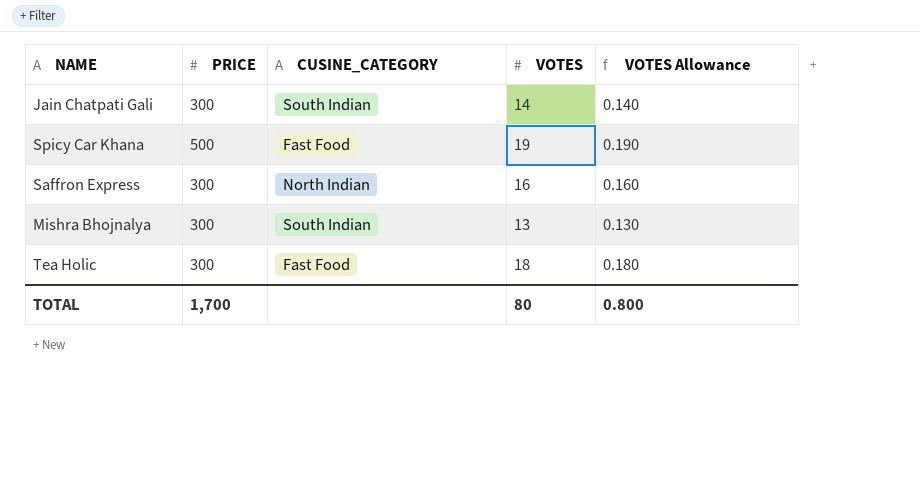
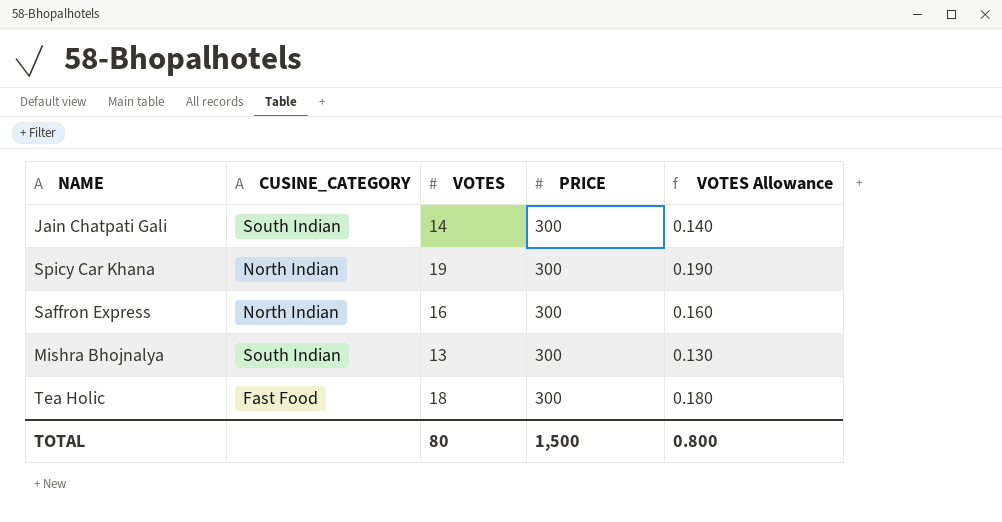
column PRICE | position: 2 -> 4
Spicy Car Khana | CUSINE_CATEGORY: Fast Food -> North Indian
Spicy Car Khana | PRICE: 500 -> 300
TOTAL | PRICE: 1,700 -> 1,500

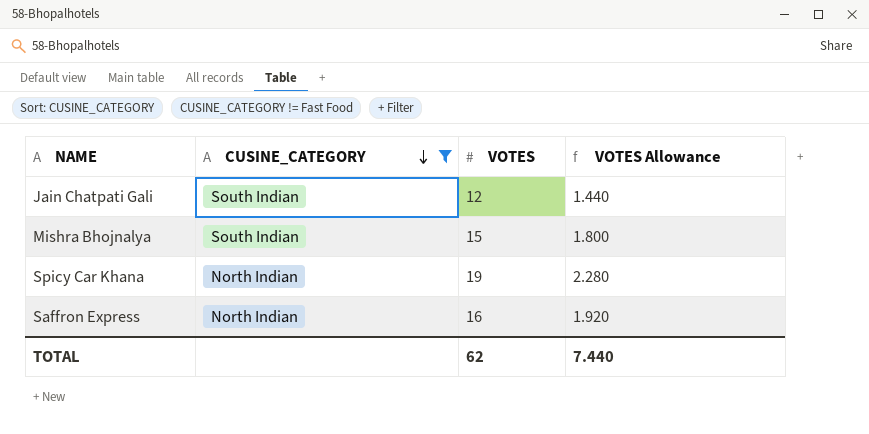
filter: none -> CUSINE_CATEGORY != Fast Food
row order: none -> CUSINE_CATEGORY descending
column PRICE | position: 4 -> none
column VOTES Allowance | formula: [VOTES] * 0.01 -> [VOTES] * 0.12
Jain Chatpati Gali | VOTES: 14 -> 12
Mishra Bhojnalya | VOTES: 13 -> 15
TOTAL | VOTES: 80 -> 62
TOTAL | VOTES Allowance: 0.800 -> 7.440

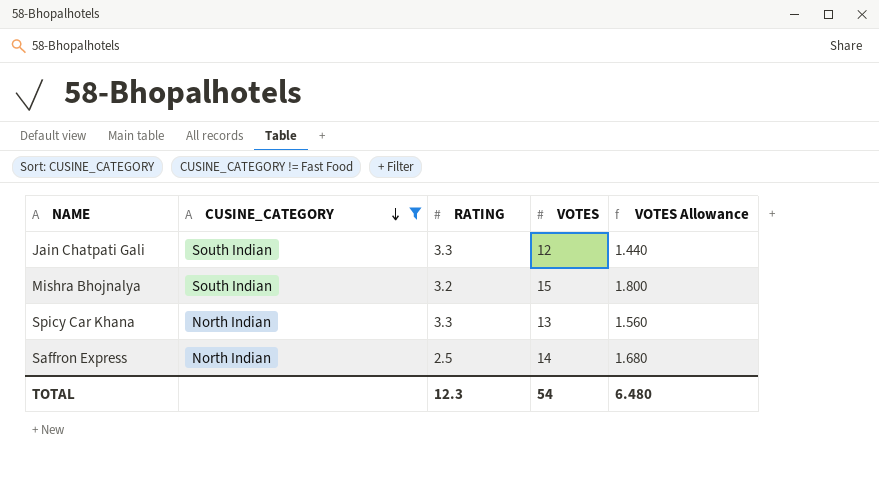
column RATING | position: none -> 3
Spicy Car Khana | VOTES: 19 -> 13
Spicy Car Khana | VOTES Allowance: 2.280 -> 1.560
Saffron Express | VOTES: 16 -> 14
Saffron Express | VOTES Allowance: 1.920 -> 1.680
TOTAL | VOTES: 62 -> 54
TOTAL | VOTES Allowance: 7.440 -> 6.480

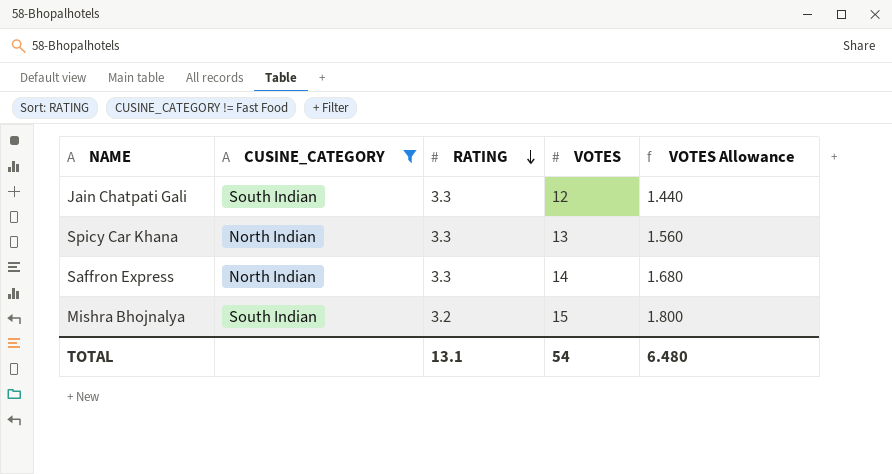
row order: CUSINE_CATEGORY descending -> RATING descending
Saffron Express | RATING: 2.5 -> 3.3
TOTAL | RATING: 12.3 -> 13.1

